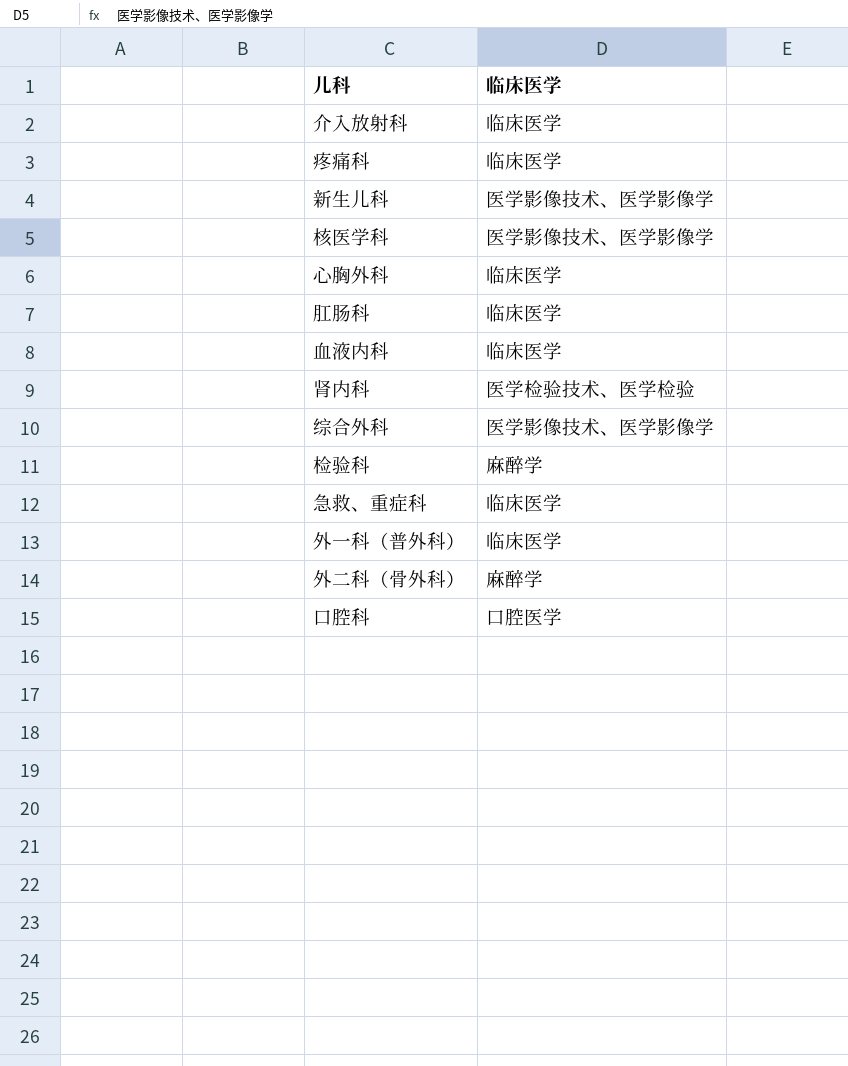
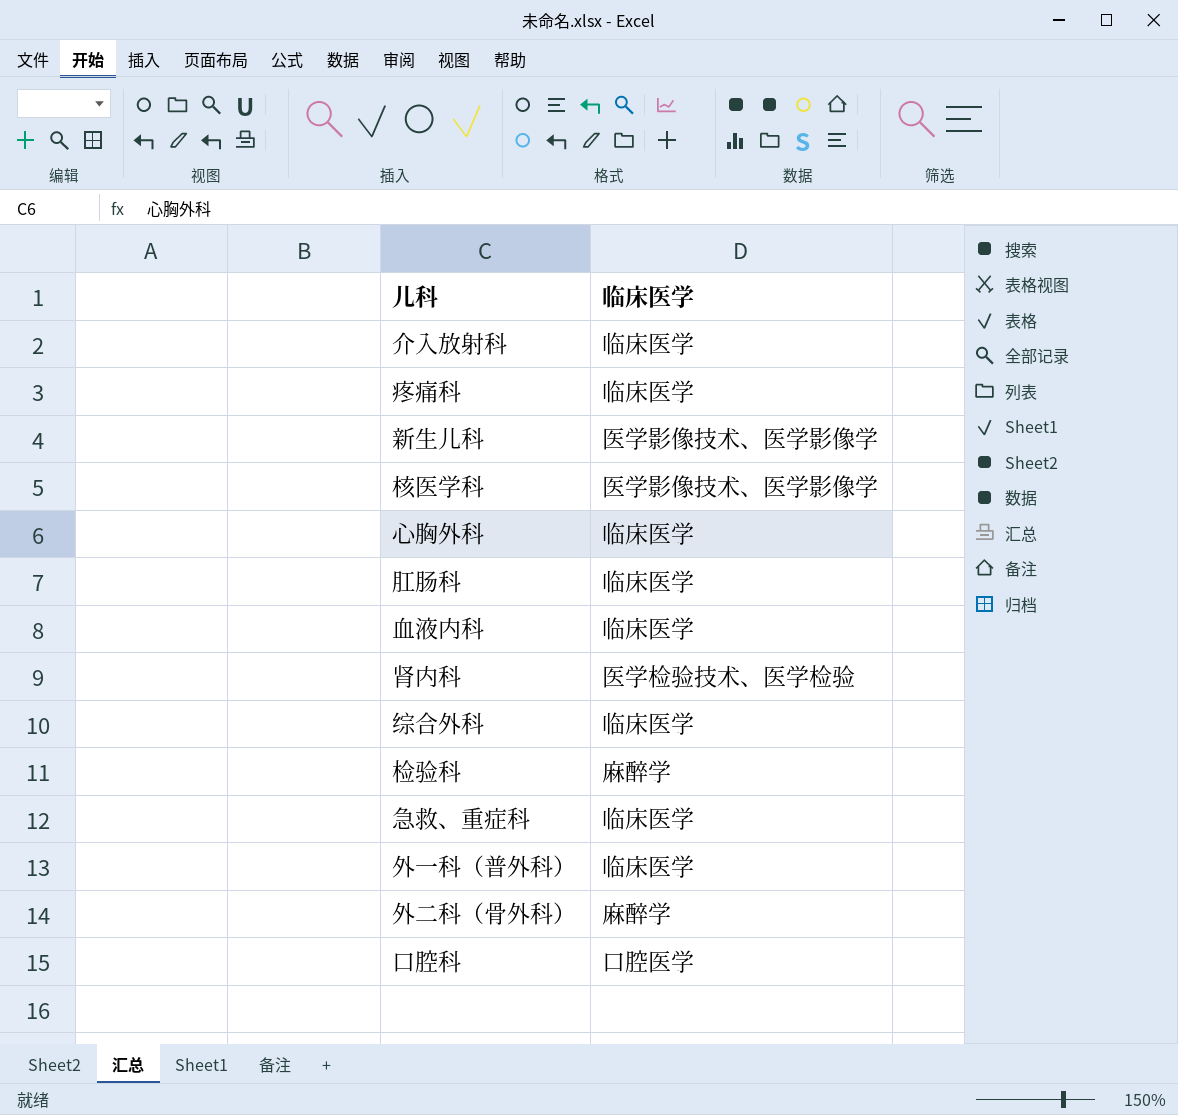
综合外科 | 临床医学: 医学影像技术、医学影像学 -> 临床医学

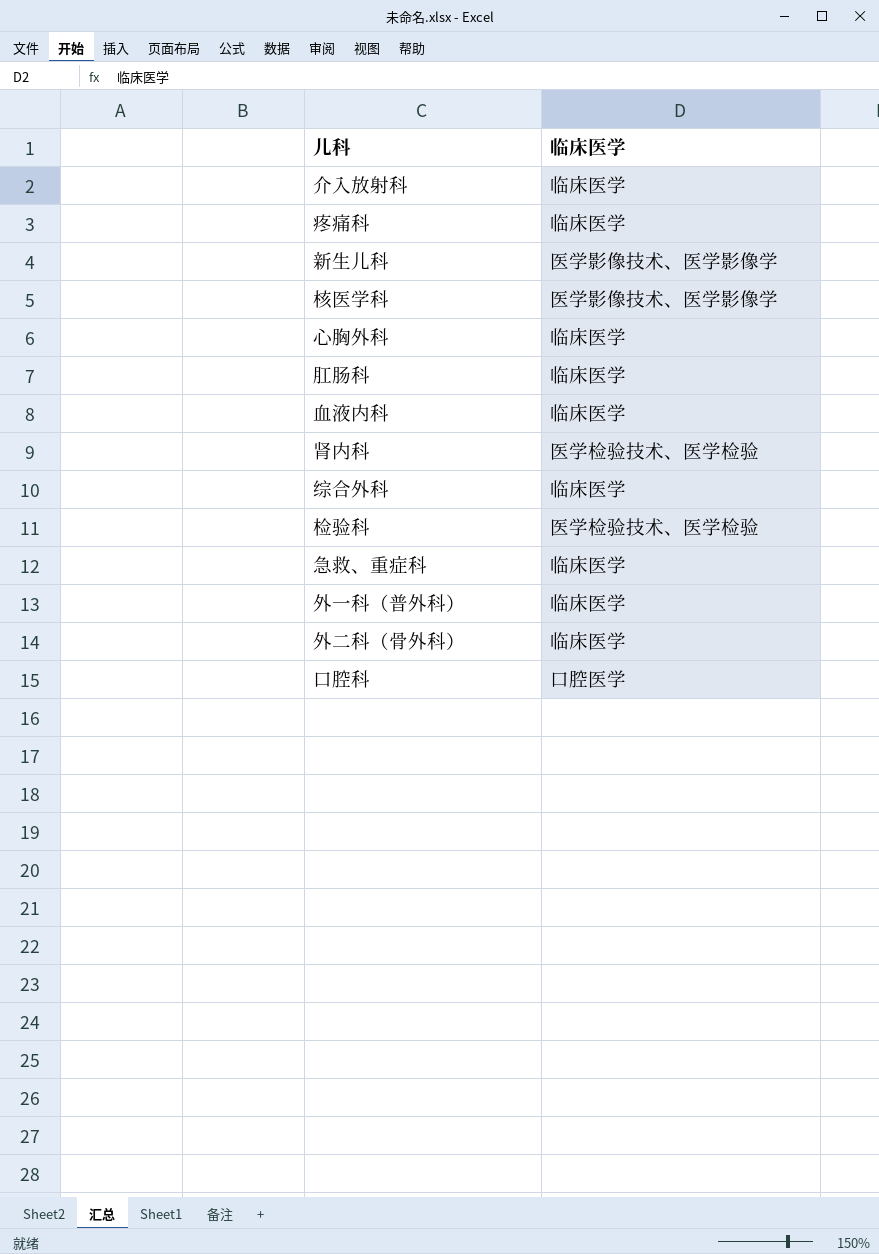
检验科 | 临床医学: 麻醉学 -> 医学检验技术、医学检验
外二科（骨外科） | 临床医学: 麻醉学 -> 临床医学

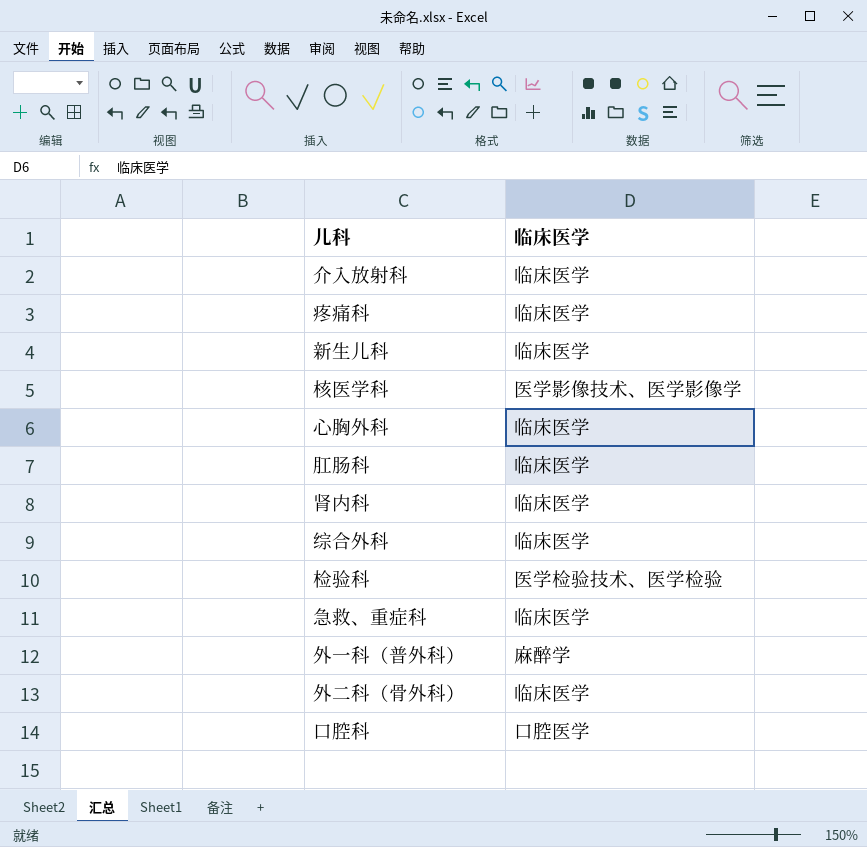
row 血液内科: 临床医学 -> none
新生儿科 | 临床医学: 医学影像技术、医学影像学 -> 临床医学
肾内科 | 临床医学: 医学检验技术、医学检验 -> 临床医学
外一科（普外科） | 临床医学: 临床医学 -> 麻醉学

